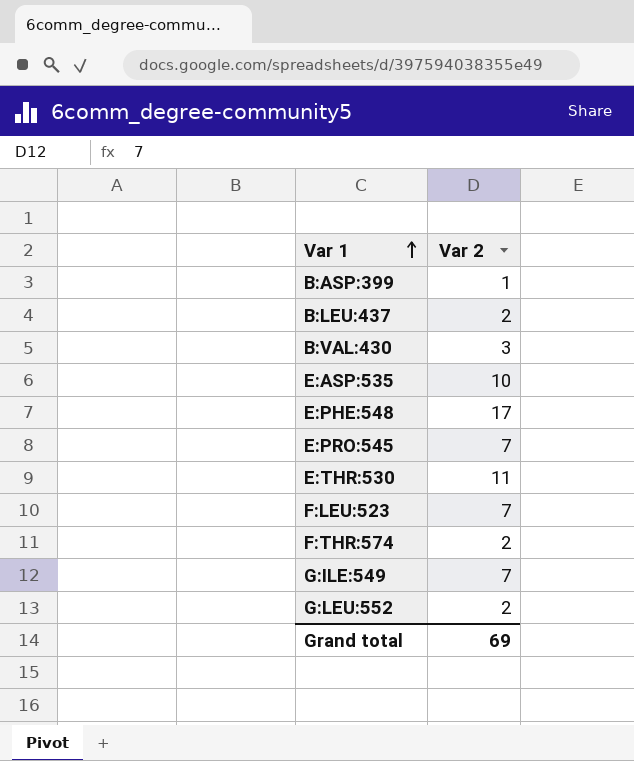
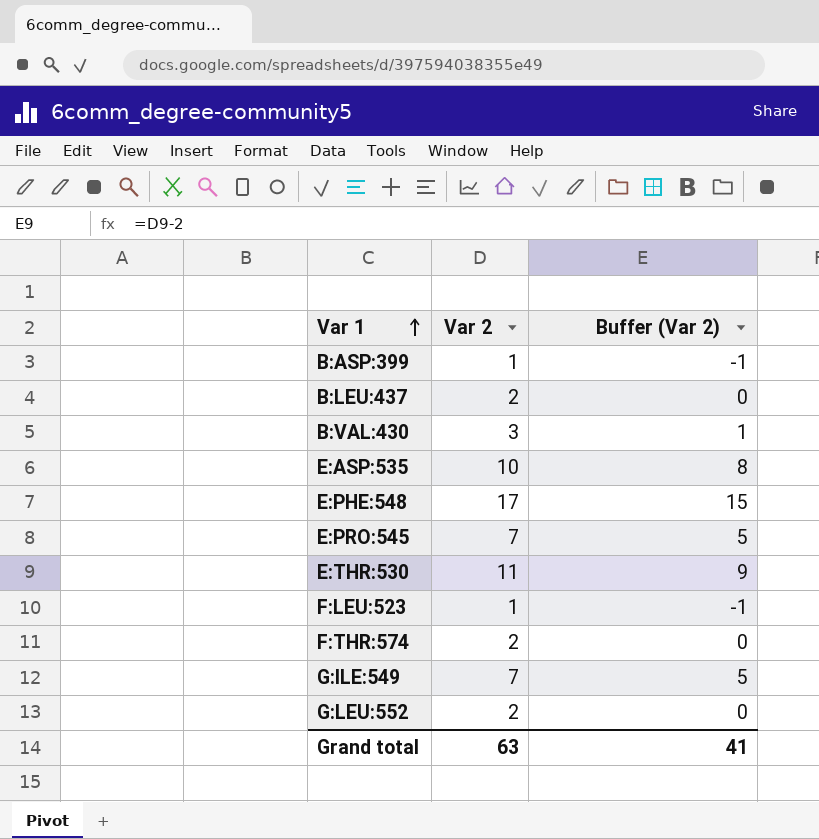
column Buffer (Var 2) | formula: none -> [Var 2] - 2
F:LEU:523 | Var 2: 7 -> 1
Grand total | Var 2: 69 -> 63

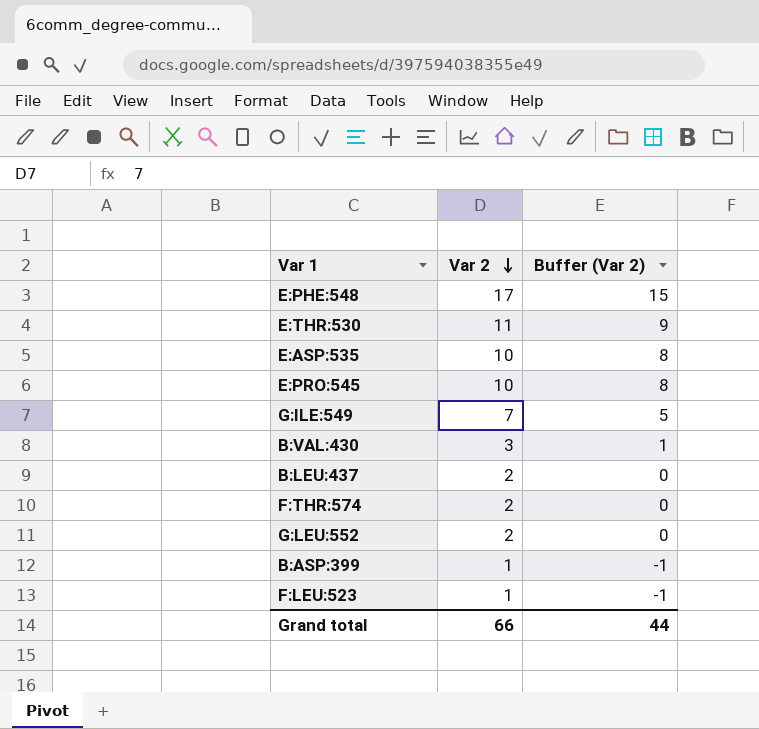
row order: Var 1 ascending -> Var 2 descending
E:PRO:545 | Var 2: 7 -> 10
E:PRO:545 | Buffer (Var 2): 5 -> 8
Grand total | Var 2: 63 -> 66
Grand total | Buffer (Var 2): 41 -> 44

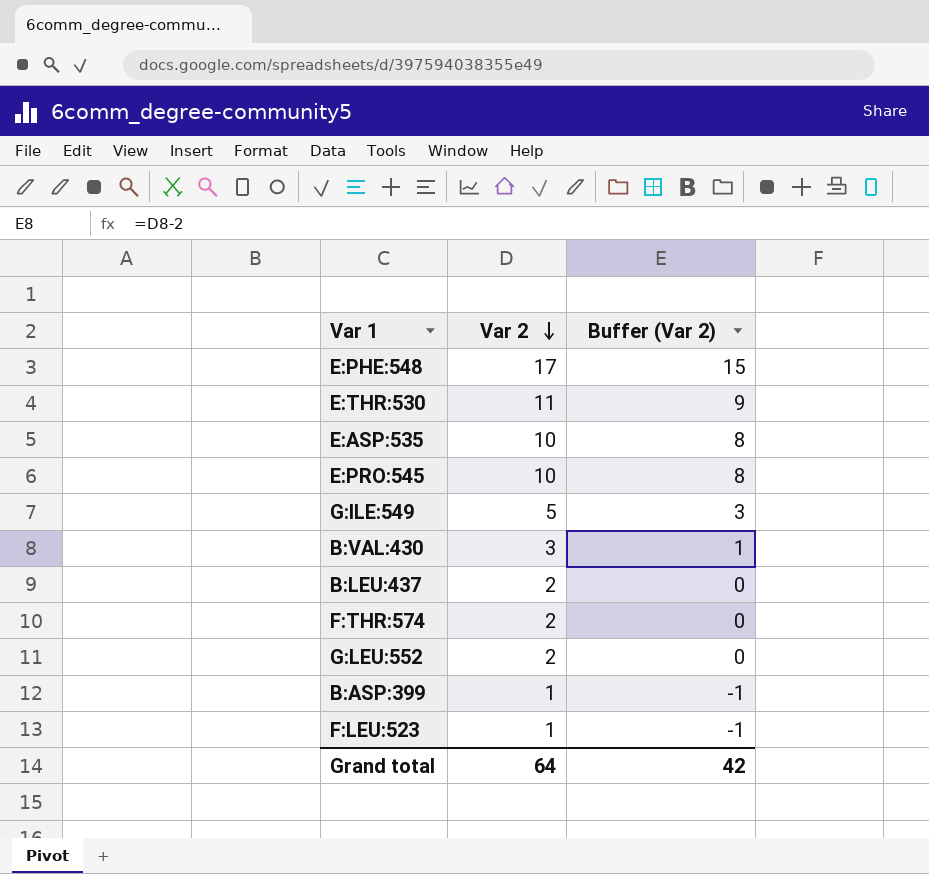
G:ILE:549 | Var 2: 7 -> 5
G:ILE:549 | Buffer (Var 2): 5 -> 3
Grand total | Var 2: 66 -> 64
Grand total | Buffer (Var 2): 44 -> 42

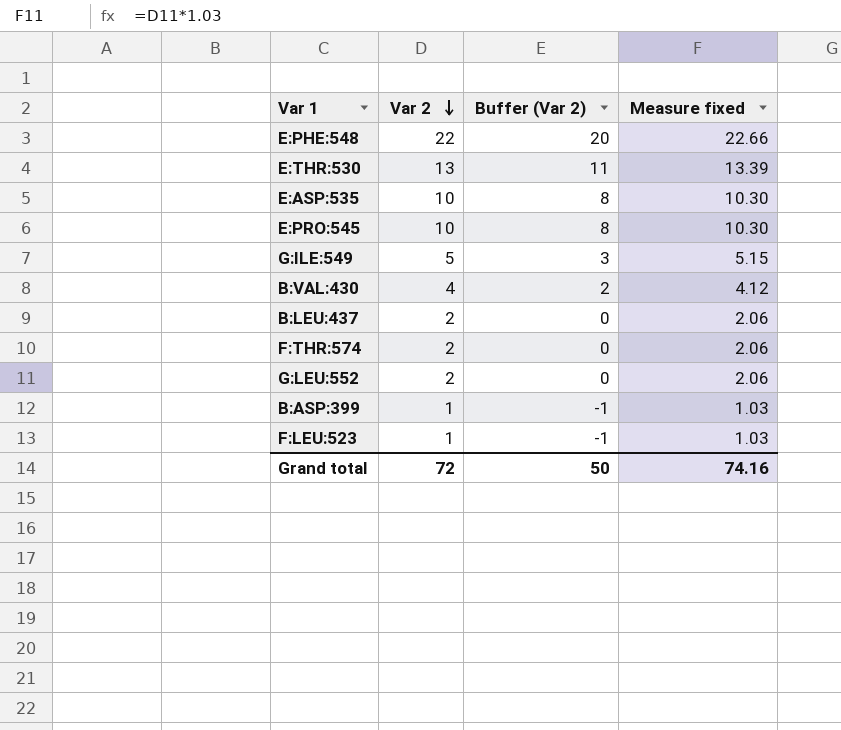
column Measure fixed | formula: none -> [Var 2] * 1.03
E:PHE:548 | Var 2: 17 -> 22
E:PHE:548 | Buffer (Var 2): 15 -> 20
E:THR:530 | Var 2: 11 -> 13
E:THR:530 | Buffer (Var 2): 9 -> 11
B:VAL:430 | Var 2: 3 -> 4
B:VAL:430 | Buffer (Var 2): 1 -> 2
Grand total | Var 2: 64 -> 72
Grand total | Buffer (Var 2): 42 -> 50

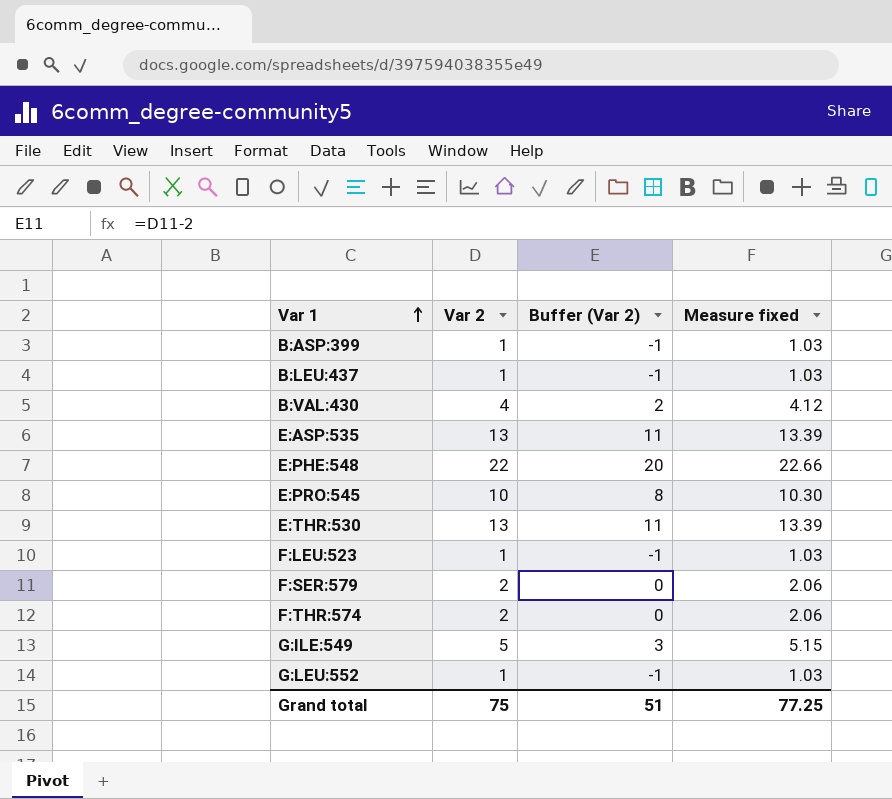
row order: Var 2 descending -> Var 1 ascending
B:LEU:437 | Var 2: 2 -> 1
B:LEU:437 | Buffer (Var 2): 0 -> -1
B:LEU:437 | Measure fixed: 2.06 -> 1.03
E:ASP:535 | Var 2: 10 -> 13
E:ASP:535 | Buffer (Var 2): 8 -> 11
E:ASP:535 | Measure fixed: 10.30 -> 13.39
row F:SER:579: none -> 2 | 0 | 2.06
G:LEU:552 | Var 2: 2 -> 1
G:LEU:552 | Buffer (Var 2): 0 -> -1
G:LEU:552 | Measure fixed: 2.06 -> 1.03
Grand total | Var 2: 72 -> 75
Grand total | Buffer (Var 2): 50 -> 51
Grand total | Measure fixed: 74.16 -> 77.25

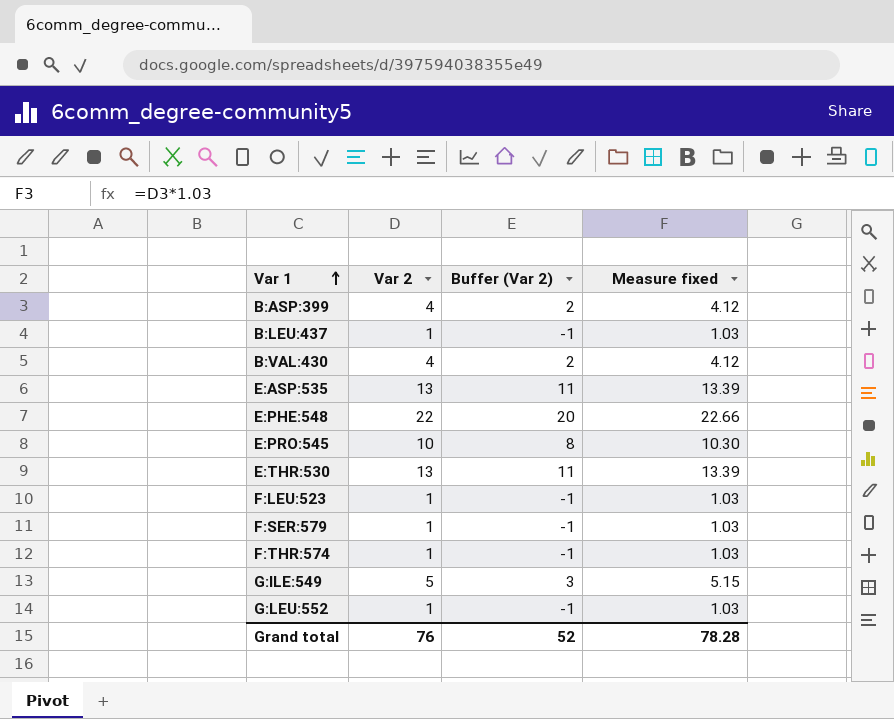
B:ASP:399 | Var 2: 1 -> 4
B:ASP:399 | Buffer (Var 2): -1 -> 2
B:ASP:399 | Measure fixed: 1.03 -> 4.12
F:SER:579 | Var 2: 2 -> 1
F:SER:579 | Buffer (Var 2): 0 -> -1
F:SER:579 | Measure fixed: 2.06 -> 1.03
F:THR:574 | Var 2: 2 -> 1
F:THR:574 | Buffer (Var 2): 0 -> -1
F:THR:574 | Measure fixed: 2.06 -> 1.03
Grand total | Var 2: 75 -> 76
Grand total | Buffer (Var 2): 51 -> 52
Grand total | Measure fixed: 77.25 -> 78.28

